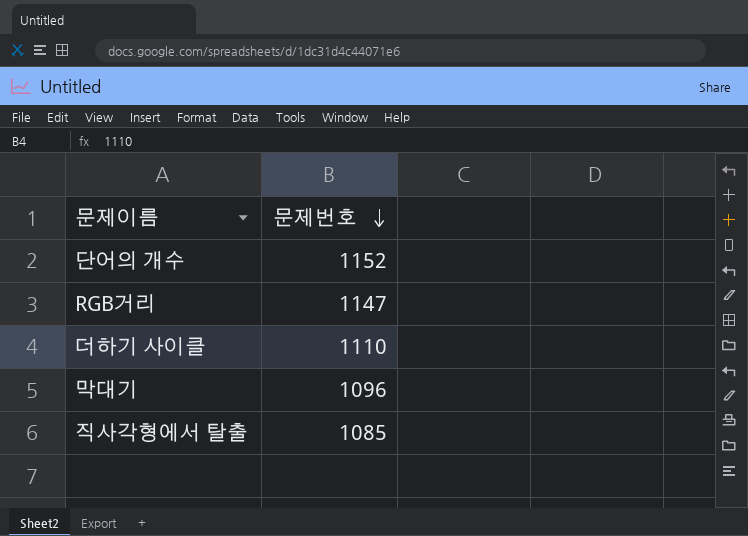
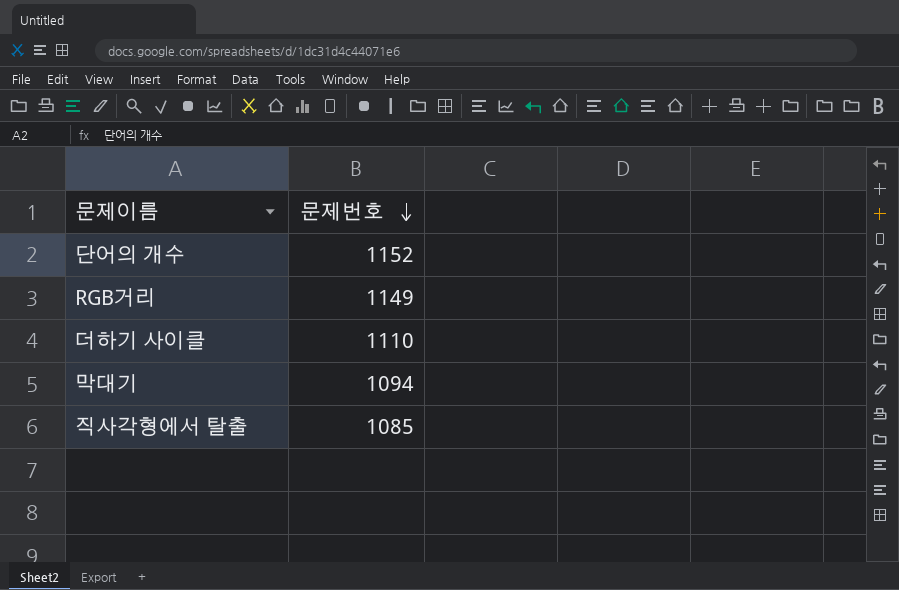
RGB거리 | 문제번호: 1147 -> 1149
막대기 | 문제번호: 1096 -> 1094

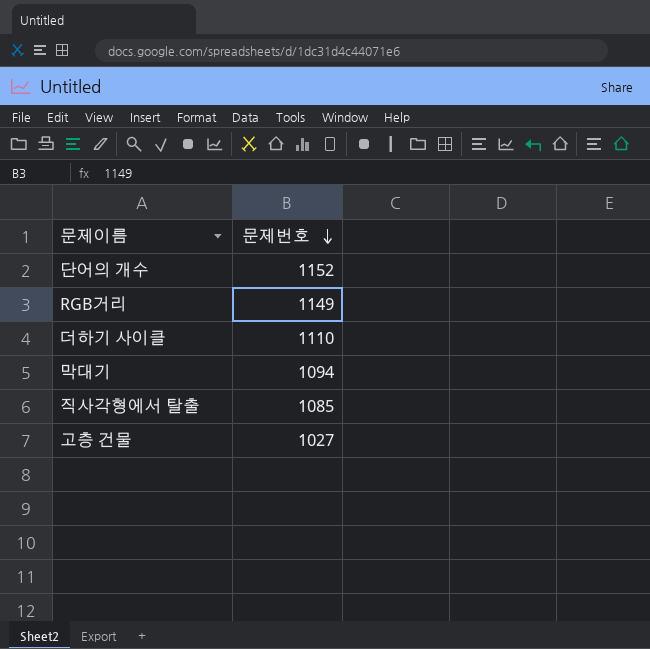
row 고층 건물: none -> 1027

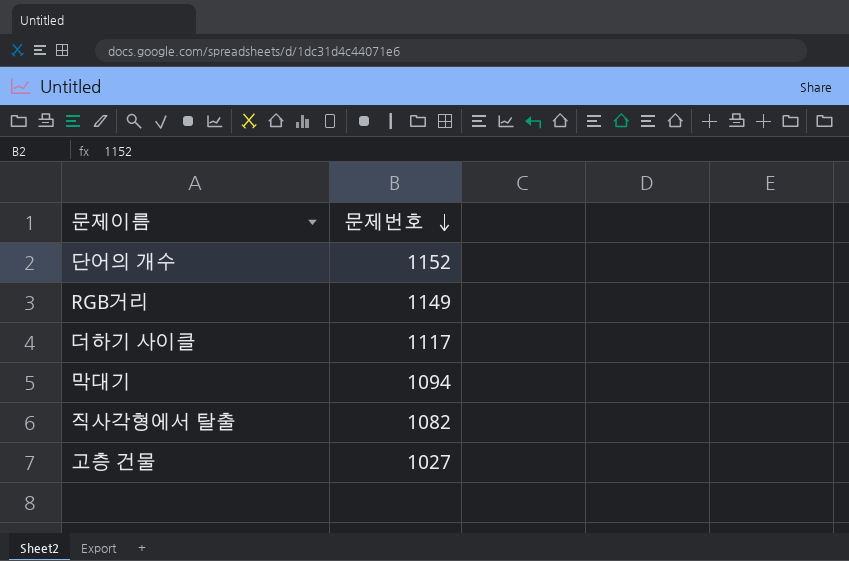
더하기 사이클 | 문제번호: 1110 -> 1117
직사각형에서 탈출 | 문제번호: 1085 -> 1082

